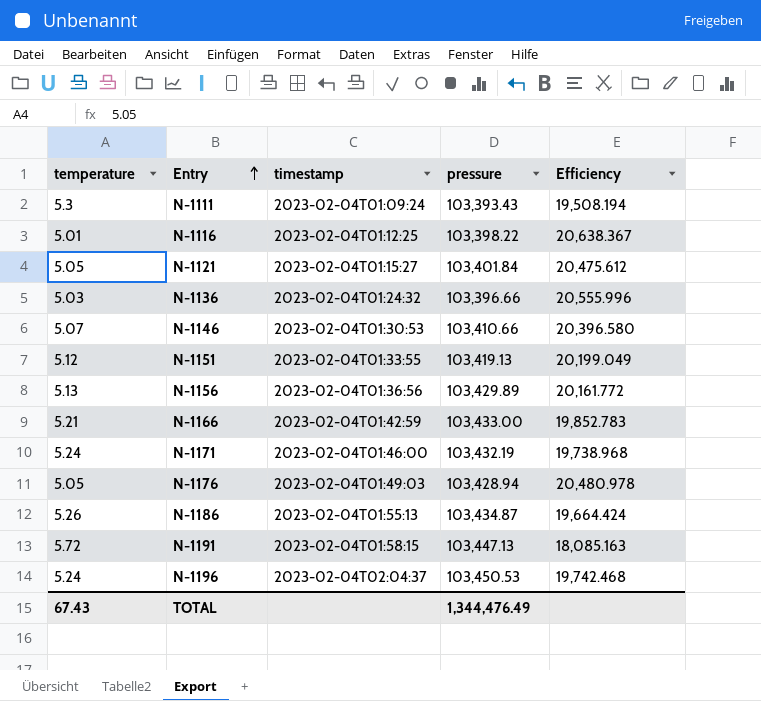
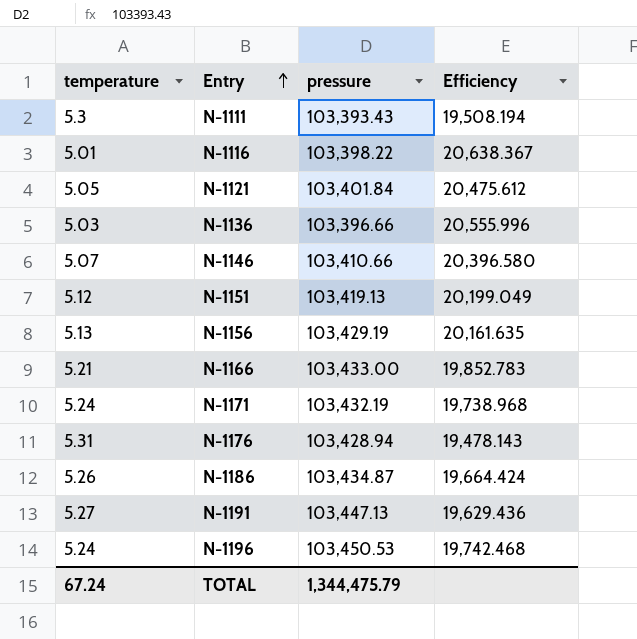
column timestamp | position: 3 -> none
N-1156 | pressure: 103,429.89 -> 103,429.19
N-1156 | Efficiency: 20,161.772 -> 20,161.635
N-1176 | temperature: 5.05 -> 5.31
N-1176 | Efficiency: 20,480.978 -> 19,478.143
N-1191 | temperature: 5.72 -> 5.27
N-1191 | Efficiency: 18,085.163 -> 19,629.436
TOTAL | temperature: 67.43 -> 67.24
TOTAL | pressure: 1,344,476.49 -> 1,344,475.79

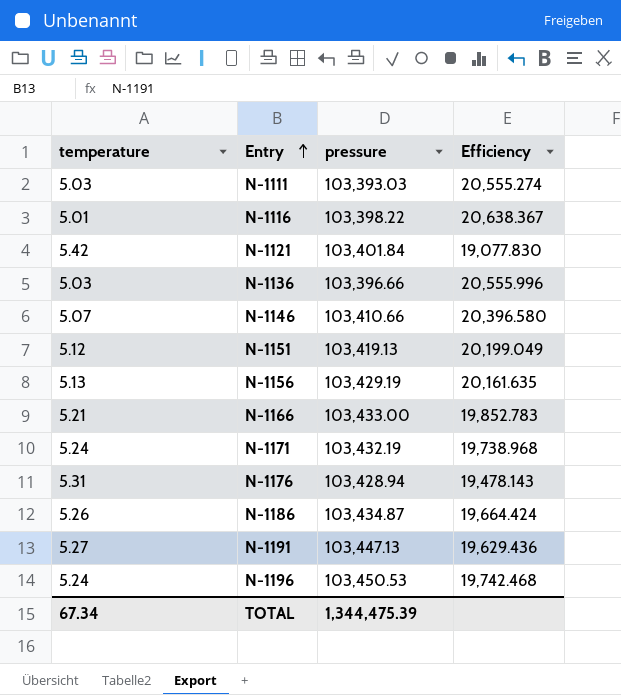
N-1111 | temperature: 5.3 -> 5.03
N-1111 | pressure: 103,393.43 -> 103,393.03
N-1111 | Efficiency: 19,508.194 -> 20,555.274
N-1121 | temperature: 5.05 -> 5.42
N-1121 | Efficiency: 20,475.612 -> 19,077.830
TOTAL | temperature: 67.24 -> 67.34
TOTAL | pressure: 1,344,475.79 -> 1,344,475.39

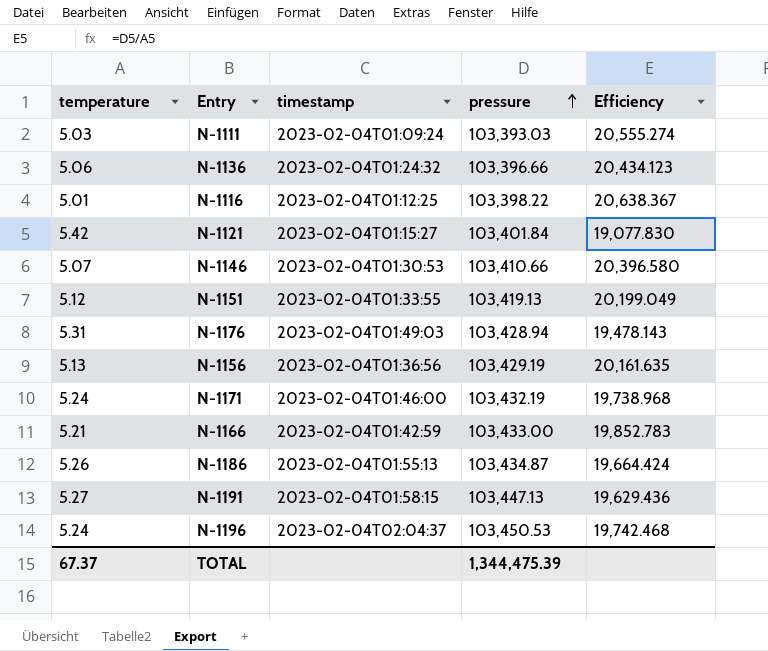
row order: Entry ascending -> pressure ascending
column timestamp | position: none -> 3
N-1136 | temperature: 5.03 -> 5.06
N-1136 | Efficiency: 20,555.996 -> 20,434.123
TOTAL | temperature: 67.34 -> 67.37

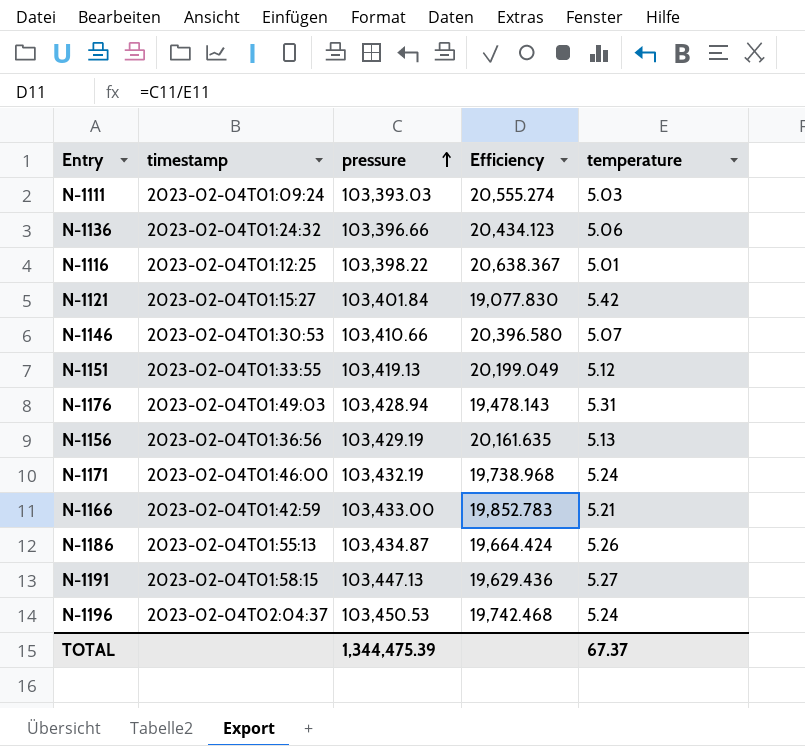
column temperature | position: 1 -> 5

